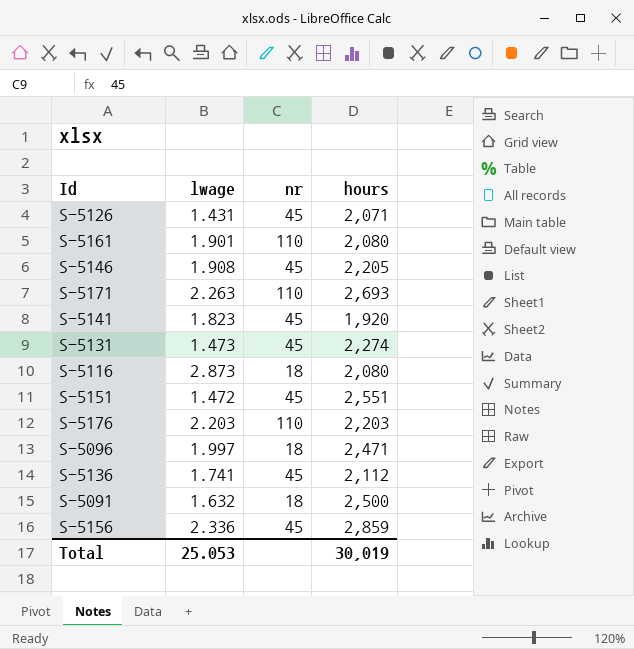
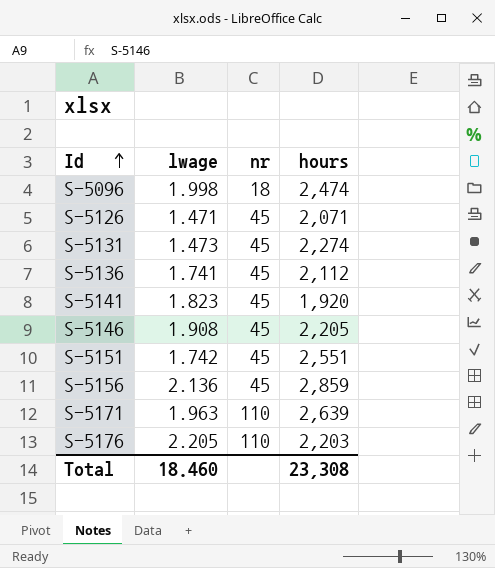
row order: none -> Id ascending
row S-5161: 1.901 | 110 | 2,080 -> none
row S-5116: 2.873 | 18 | 2,080 -> none
row S-5091: 1.632 | 18 | 2,500 -> none
S-5096 | lwage: 1.997 -> 1.998
S-5096 | hours: 2,471 -> 2,474
S-5126 | lwage: 1.431 -> 1.471
S-5151 | lwage: 1.472 -> 1.742
S-5156 | lwage: 2.336 -> 2.136
S-5171 | lwage: 2.263 -> 1.963
S-5171 | hours: 2,693 -> 2,639
S-5176 | lwage: 2.203 -> 2.205
Total | lwage: 25.053 -> 18.460
Total | hours: 30,019 -> 23,308

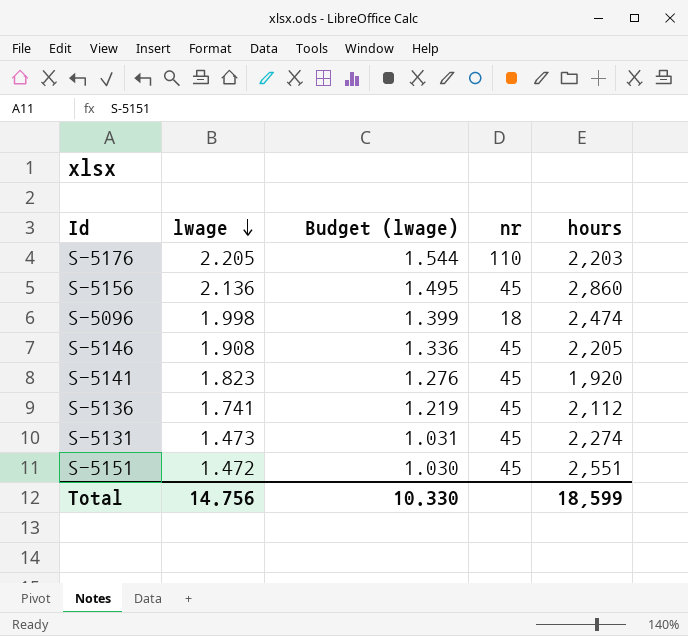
row order: Id ascending -> lwage descending
column Budget (lwage) | formula: none -> [lwage] * 0.7
row S-5126: 1.471 | 45 | 2,071 -> none
row S-5171: 1.963 | 110 | 2,639 -> none
S-5156 | hours: 2,859 -> 2,860
S-5151 | lwage: 1.742 -> 1.472
Total | lwage: 18.460 -> 14.756
Total | hours: 23,308 -> 18,599

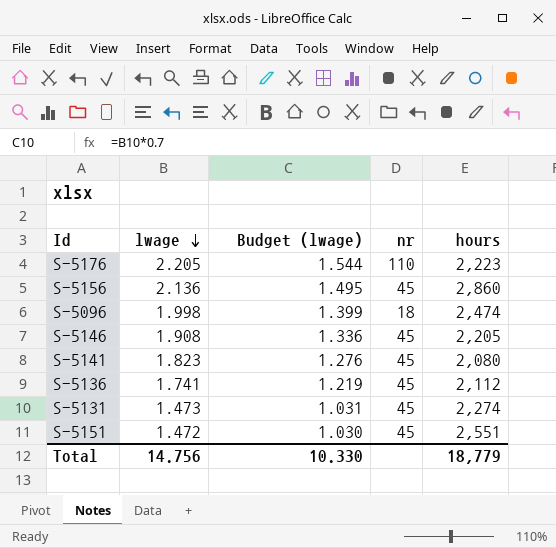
S-5176 | hours: 2,203 -> 2,223
S-5141 | hours: 1,920 -> 2,080
Total | hours: 18,599 -> 18,779

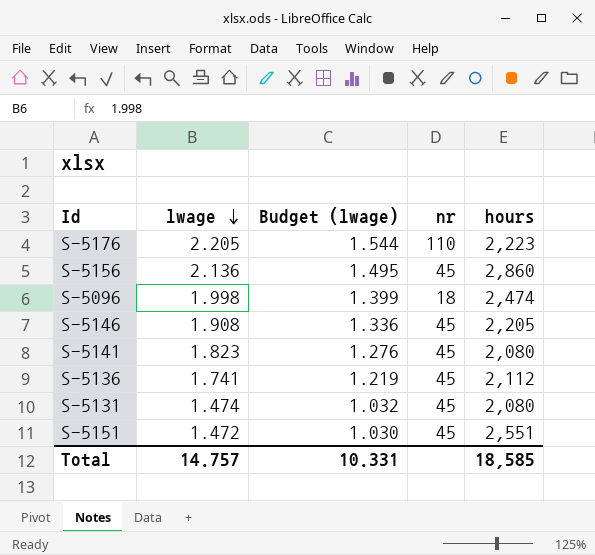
S-5131 | lwage: 1.473 -> 1.474
S-5131 | Budget (lwage): 1.031 -> 1.032
S-5131 | hours: 2,274 -> 2,080
Total | lwage: 14.756 -> 14.757
Total | Budget (lwage): 10.330 -> 10.331
Total | hours: 18,779 -> 18,585

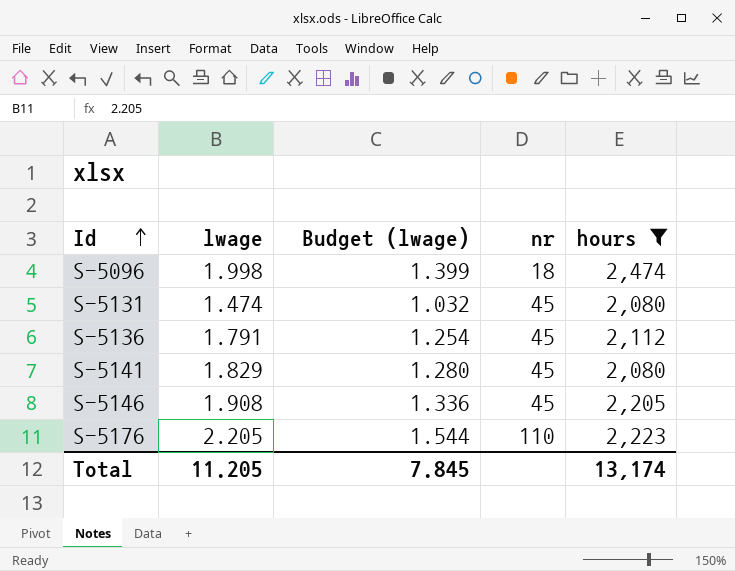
filter: none -> hours <= 2,474
row order: lwage descending -> Id ascending
S-5136 | lwage: 1.741 -> 1.791
S-5136 | Budget (lwage): 1.219 -> 1.254
S-5141 | lwage: 1.823 -> 1.829
S-5141 | Budget (lwage): 1.276 -> 1.280
Total | lwage: 14.757 -> 11.205
Total | Budget (lwage): 10.331 -> 7.845
Total | hours: 18,585 -> 13,174

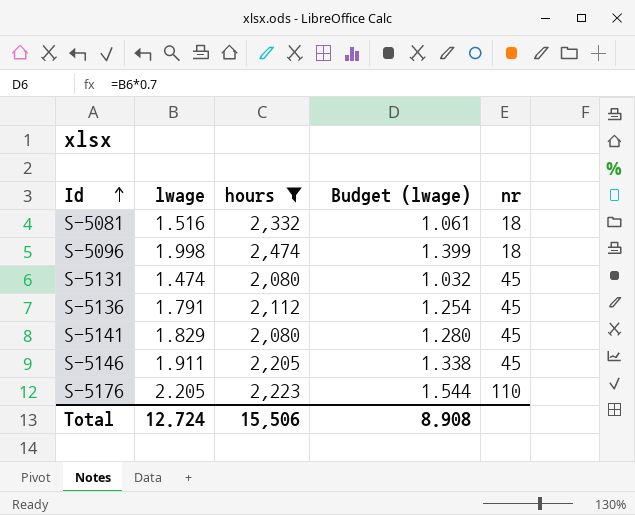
column hours | position: 5 -> 3
row S-5081: none -> 1.516 | 2,332 | 1.061 | 18
S-5146 | lwage: 1.908 -> 1.911
S-5146 | Budget (lwage): 1.336 -> 1.338
Total | lwage: 11.205 -> 12.724
Total | hours: 13,174 -> 15,506
Total | Budget (lwage): 7.845 -> 8.908

